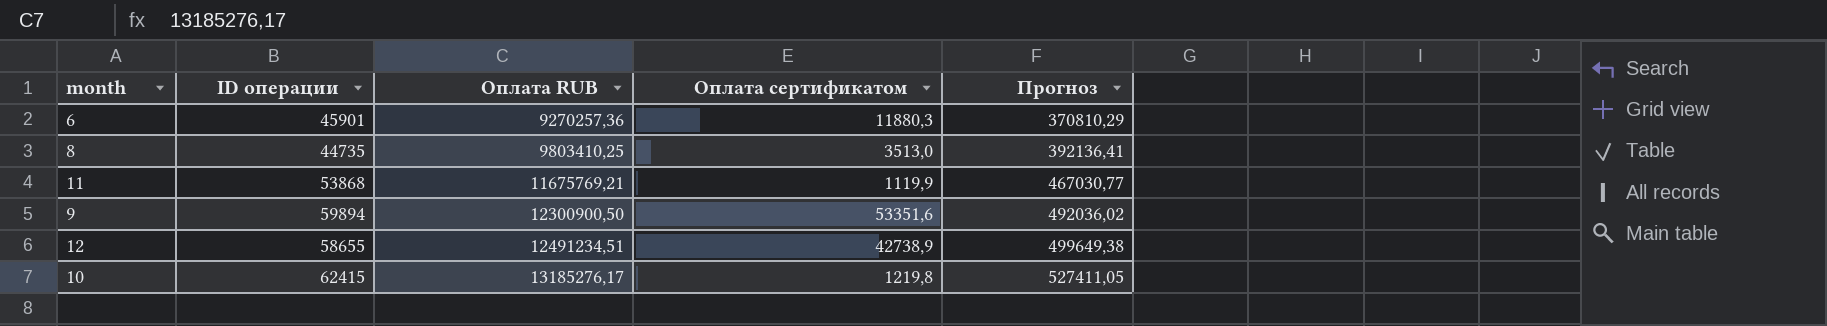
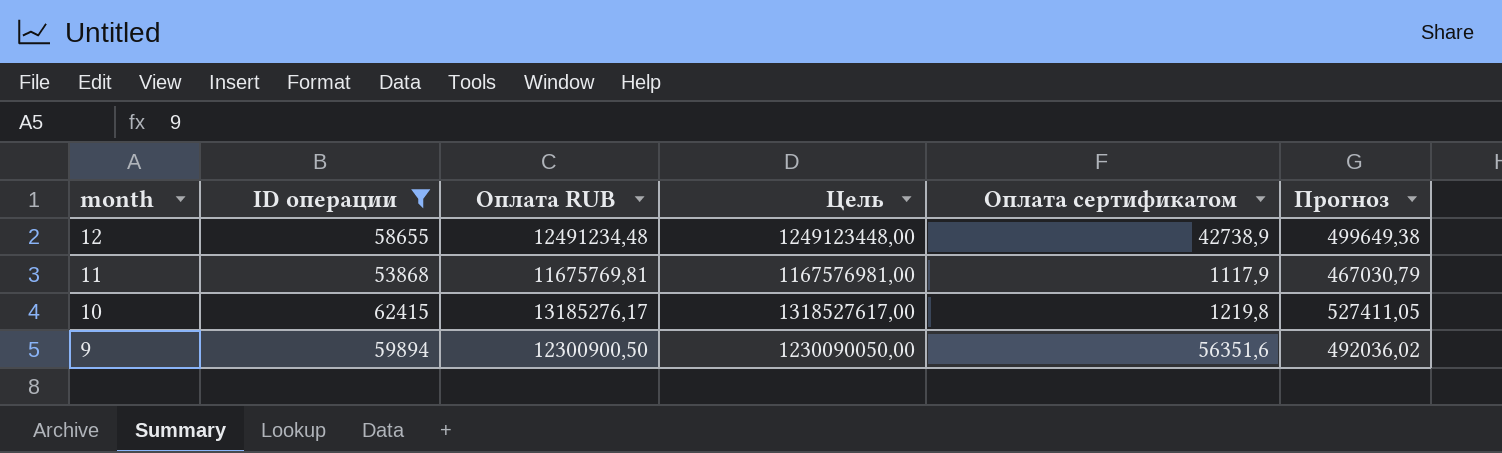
filter: none -> ID операции >= 53868
row order: Оплата RUB ascending -> month descending
column Цель | formula: none -> [Оплата RUB] * 100
12 | Оплата RUB: 12491234,51 -> 12491234,48
11 | Оплата RUB: 11675769,21 -> 11675769,81
11 | Оплата сертификатом: 1119,9 -> 1117,9
11 | Прогноз: 467030,77 -> 467030,79
9 | Оплата сертификатом: 53351,6 -> 56351,6

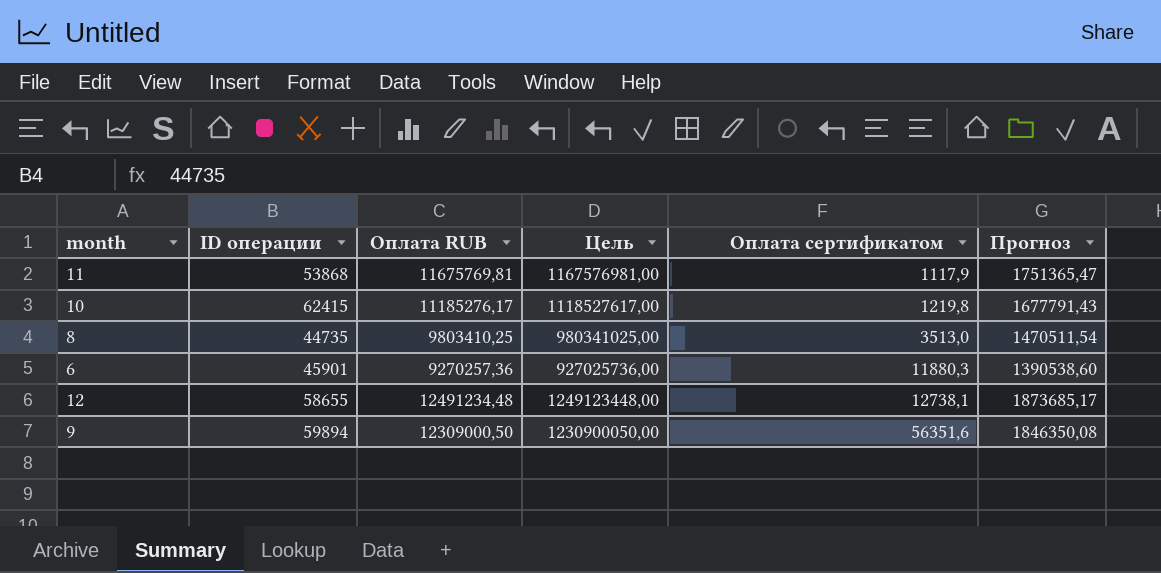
filter: ID операции >= 53868 -> none
row order: month descending -> Оплата сертификатом ascending
column Прогноз | formula: [Оплата RUB] * 0,04 -> [Оплата RUB] * 0,15
10 | Оплата RUB: 13185276,17 -> 11185276,17
10 | Цель: 1318527617,00 -> 1118527617,00
12 | Оплата сертификатом: 42738,9 -> 12738,1
9 | Оплата RUB: 12300900,50 -> 12309000,50
9 | Цель: 1230090050,00 -> 1230900050,00

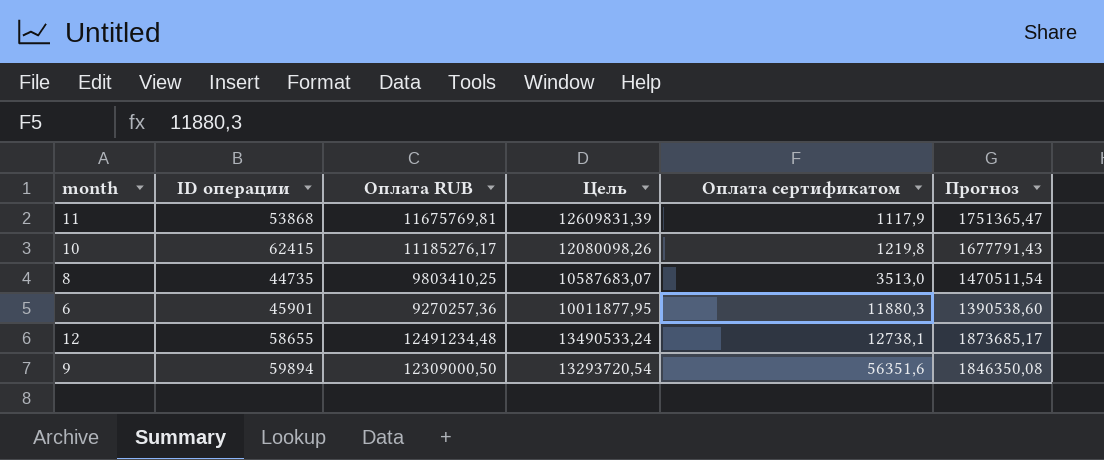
column Цель | formula: [Оплата RUB] * 100 -> [Оплата RUB] * 1,08

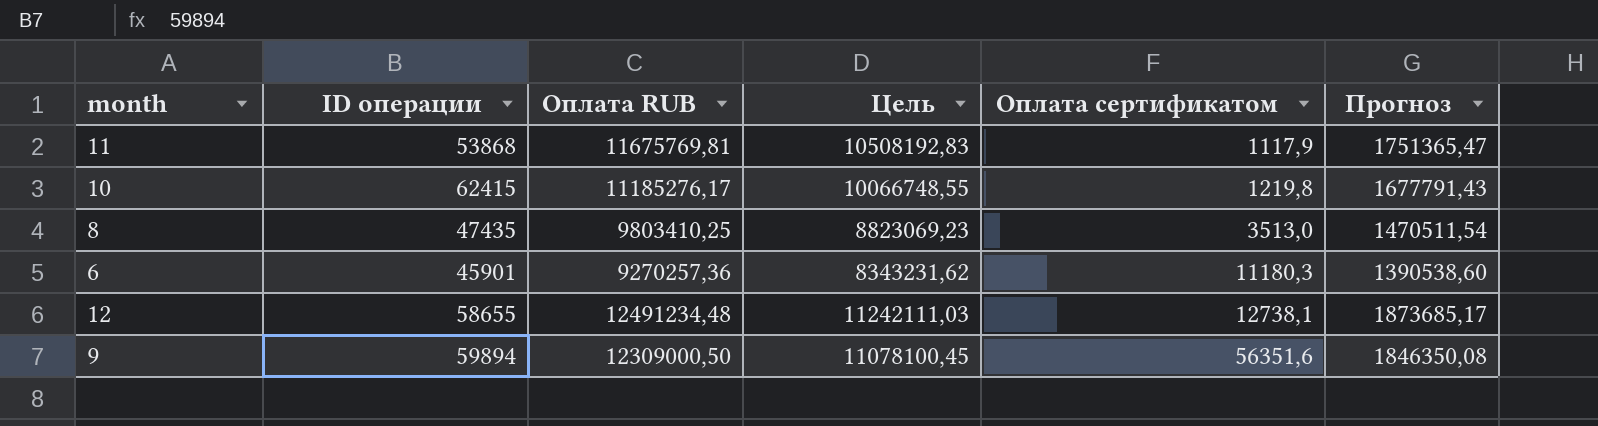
column Цель | formula: [Оплата RUB] * 1,08 -> [Оплата RUB] * 0,9
8 | ID операции: 44735 -> 47435
6 | Оплата сертификатом: 11880,3 -> 11180,3

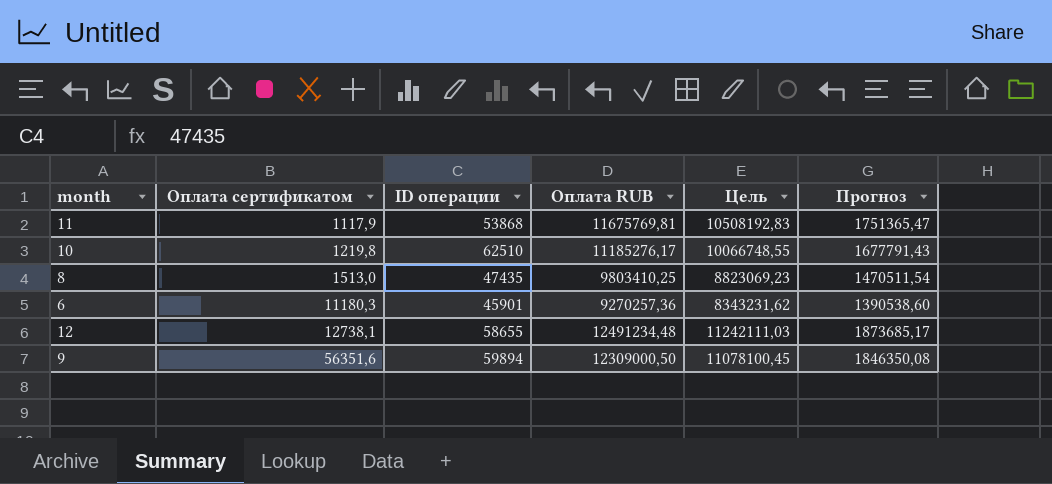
column Оплата сертификатом | position: 5 -> 2
10 | ID операции: 62415 -> 62510
8 | Оплата сертификатом: 3513,0 -> 1513,0

